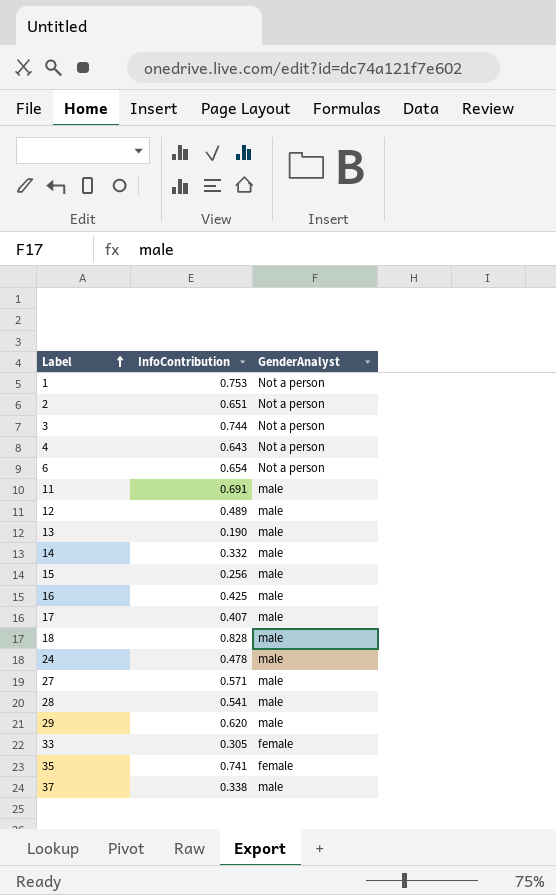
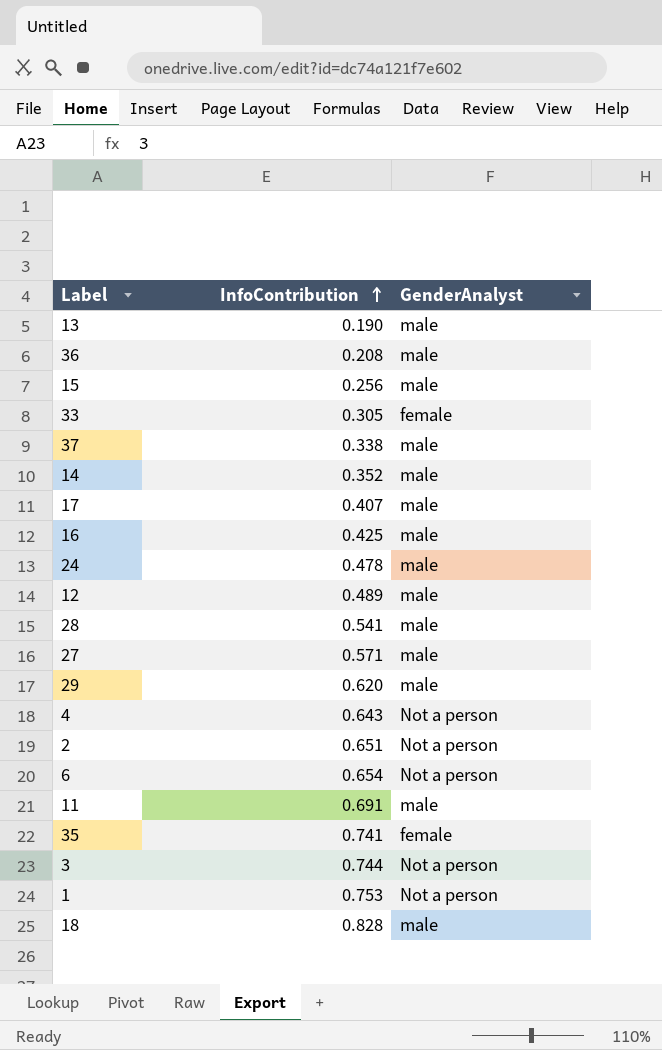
row order: Label ascending -> InfoContribution ascending
row 36: none -> 0.208 | male
14 | InfoContribution: 0.332 -> 0.352

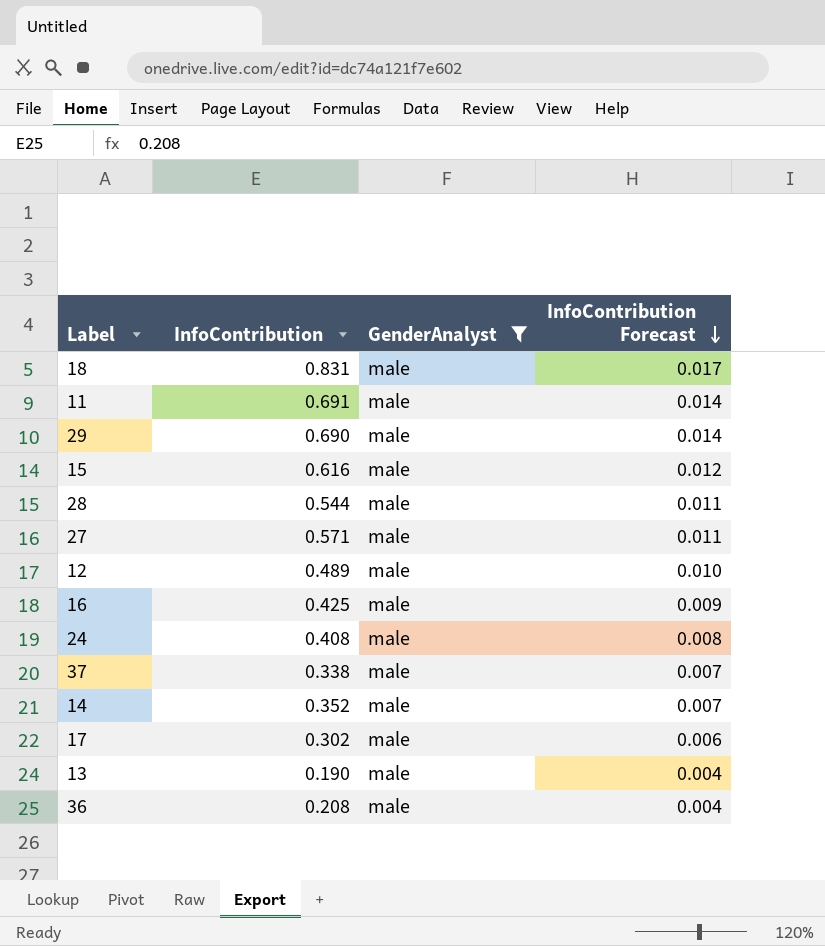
filter: none -> GenderAnalyst = male
row order: InfoContribution ascending -> InfoContribution Forecast descending
column InfoContribution Forecast | formula: none -> [InfoContribution] * 0.02
18 | InfoContribution: 0.828 -> 0.831
29 | InfoContribution: 0.620 -> 0.690
15 | InfoContribution: 0.256 -> 0.616
28 | InfoContribution: 0.541 -> 0.544
24 | InfoContribution: 0.478 -> 0.408
17 | InfoContribution: 0.407 -> 0.302

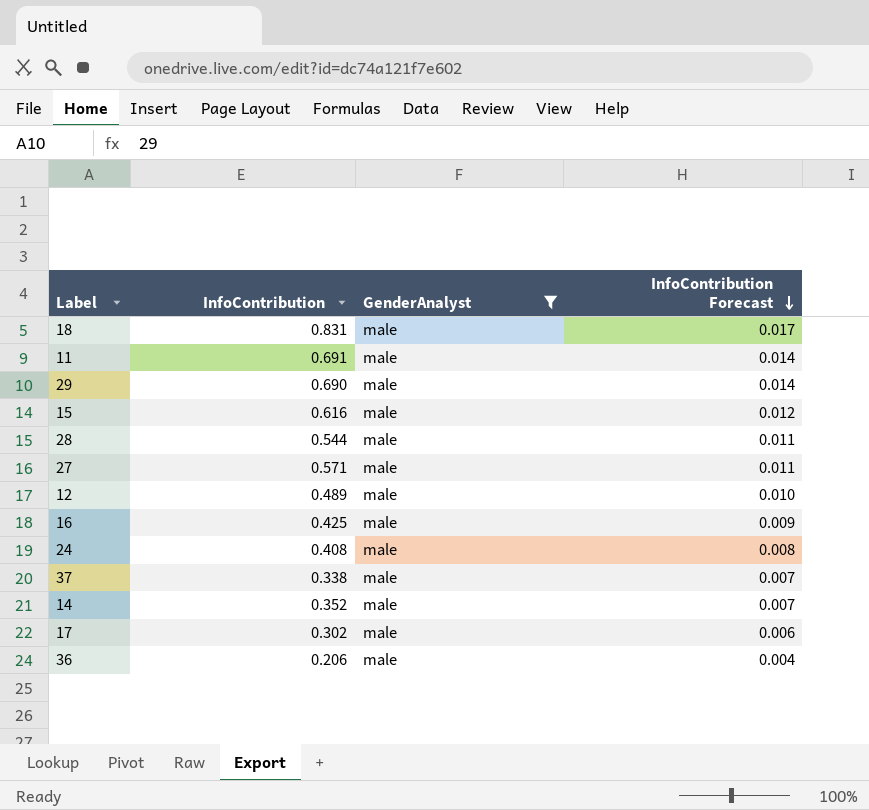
row 13: 0.190 | male | 0.004 -> none
36 | InfoContribution: 0.208 -> 0.206

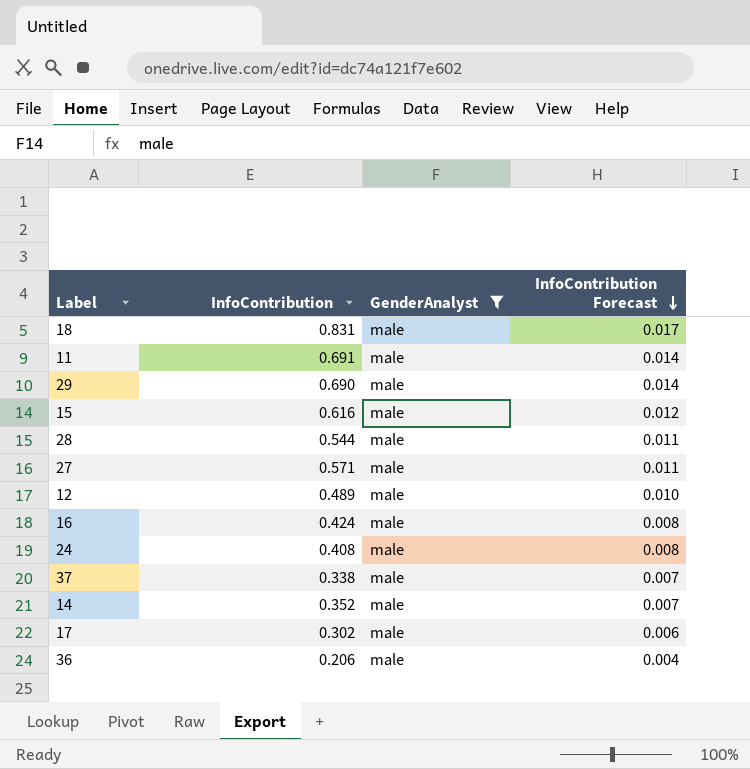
16 | InfoContribution: 0.425 -> 0.424
16 | InfoContribution Forecast: 0.009 -> 0.008

